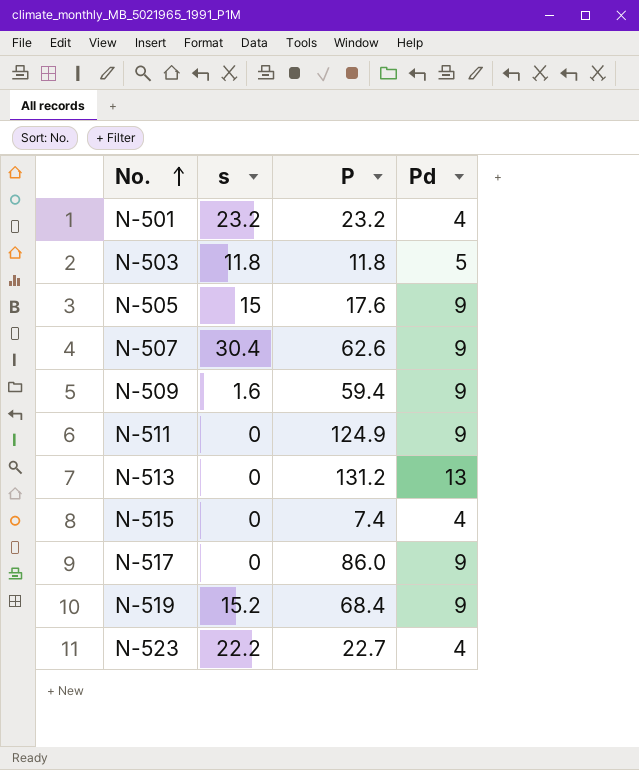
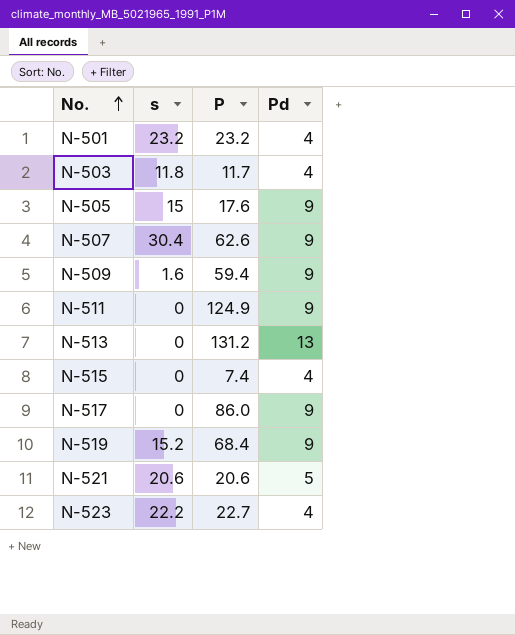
N-503 | P: 11.8 -> 11.7
N-503 | Pd: 5 -> 4
row N-521: none -> 20.6 | 20.6 | 5

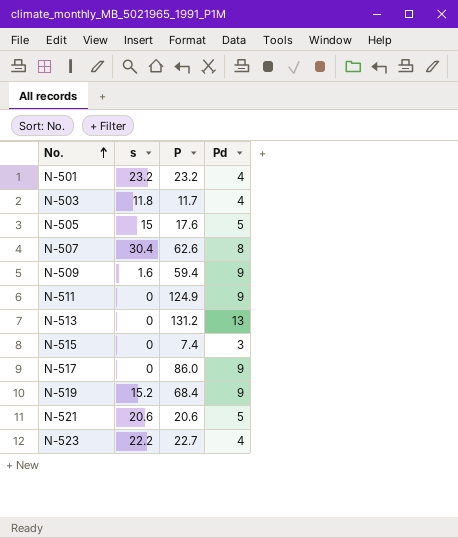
N-505 | Pd: 9 -> 5
N-507 | Pd: 9 -> 8
N-515 | Pd: 4 -> 3

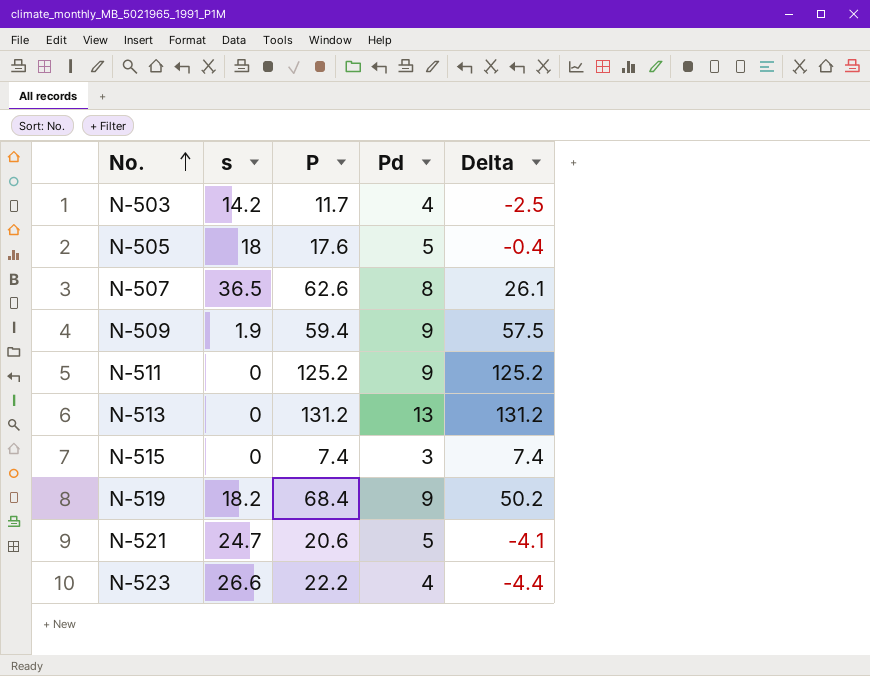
column Delta | formula: none -> [P] - [s]
row N-501: 23.2 | 23.2 | 4 -> none
row N-517: 0 | 86.0 | 9 -> none
N-503 | s: 11.8 -> 14.2
N-505 | s: 15 -> 18
N-507 | s: 30.4 -> 36.5
N-509 | s: 1.6 -> 1.9
N-511 | P: 124.9 -> 125.2
N-519 | s: 15.2 -> 18.2
N-521 | s: 20.6 -> 24.7
N-523 | s: 22.2 -> 26.6
N-523 | P: 22.7 -> 22.2

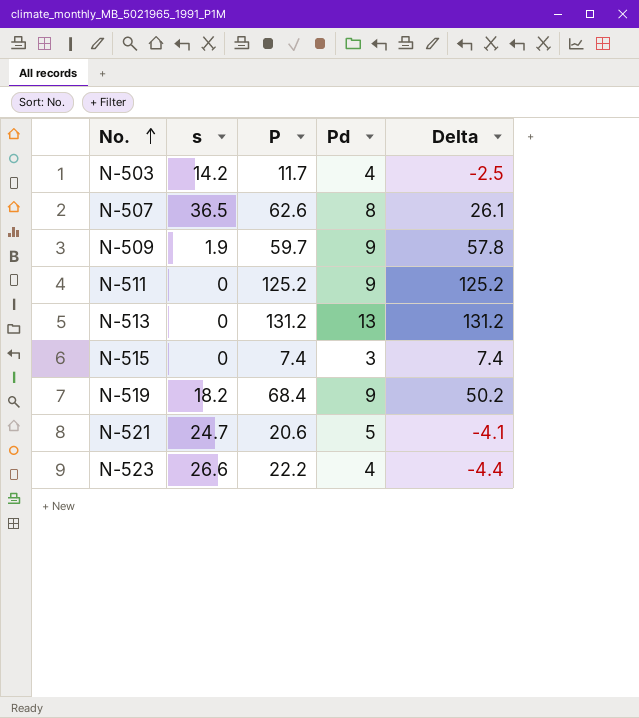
row N-505: 18 | 17.6 | 5 | -0.4 -> none
N-509 | P: 59.4 -> 59.7
N-509 | Delta: 57.5 -> 57.8

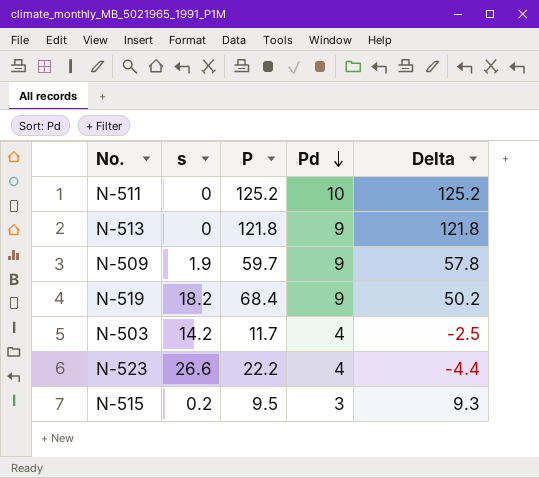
row order: No. ascending -> Pd descending
row N-507: 36.5 | 62.6 | 8 | 26.1 -> none
row N-521: 24.7 | 20.6 | 5 | -4.1 -> none
N-511 | Pd: 9 -> 10
N-513 | P: 131.2 -> 121.8
N-513 | Pd: 13 -> 9
N-513 | Delta: 131.2 -> 121.8
N-515 | s: 0 -> 0.2
N-515 | P: 7.4 -> 9.5
N-515 | Delta: 7.4 -> 9.3

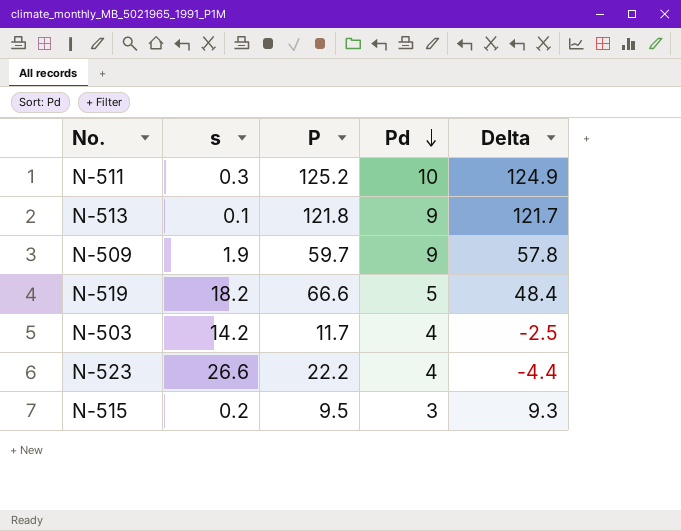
N-511 | s: 0 -> 0.3
N-511 | Delta: 125.2 -> 124.9
N-513 | s: 0 -> 0.1
N-513 | Delta: 121.8 -> 121.7
N-519 | P: 68.4 -> 66.6
N-519 | Pd: 9 -> 5
N-519 | Delta: 50.2 -> 48.4

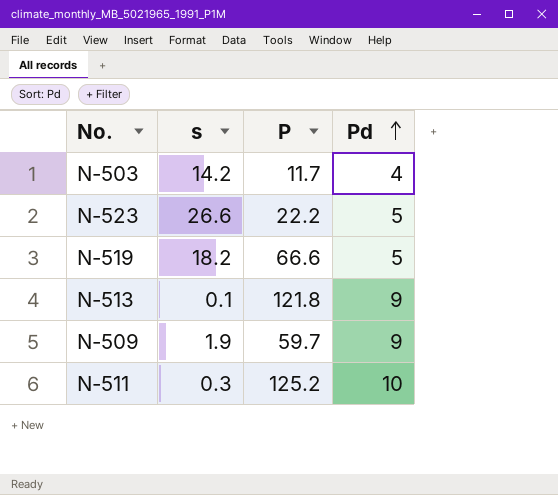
row order: Pd descending -> Pd ascending
column Delta | formula: [P] - [s] -> none
row N-515: 0.2 | 9.5 | 3 | 9.3 -> none
N-523 | Pd: 4 -> 5

